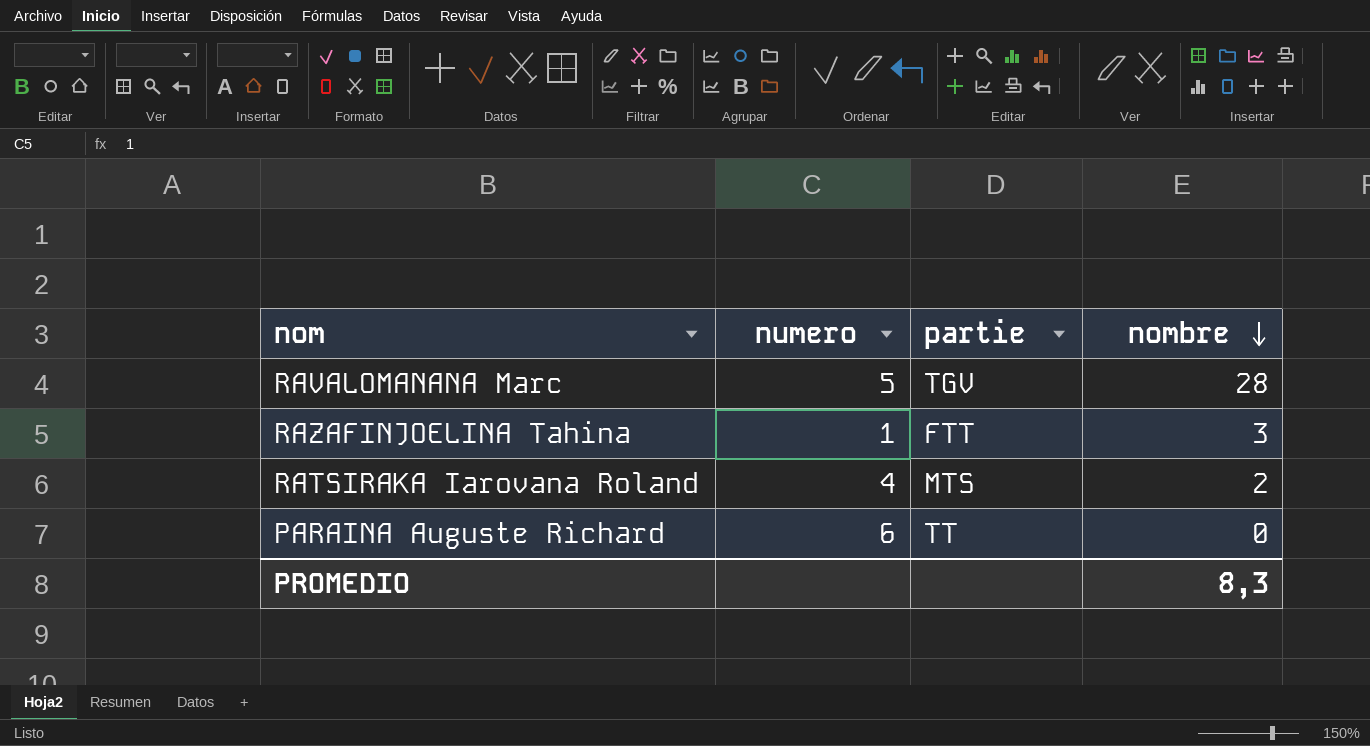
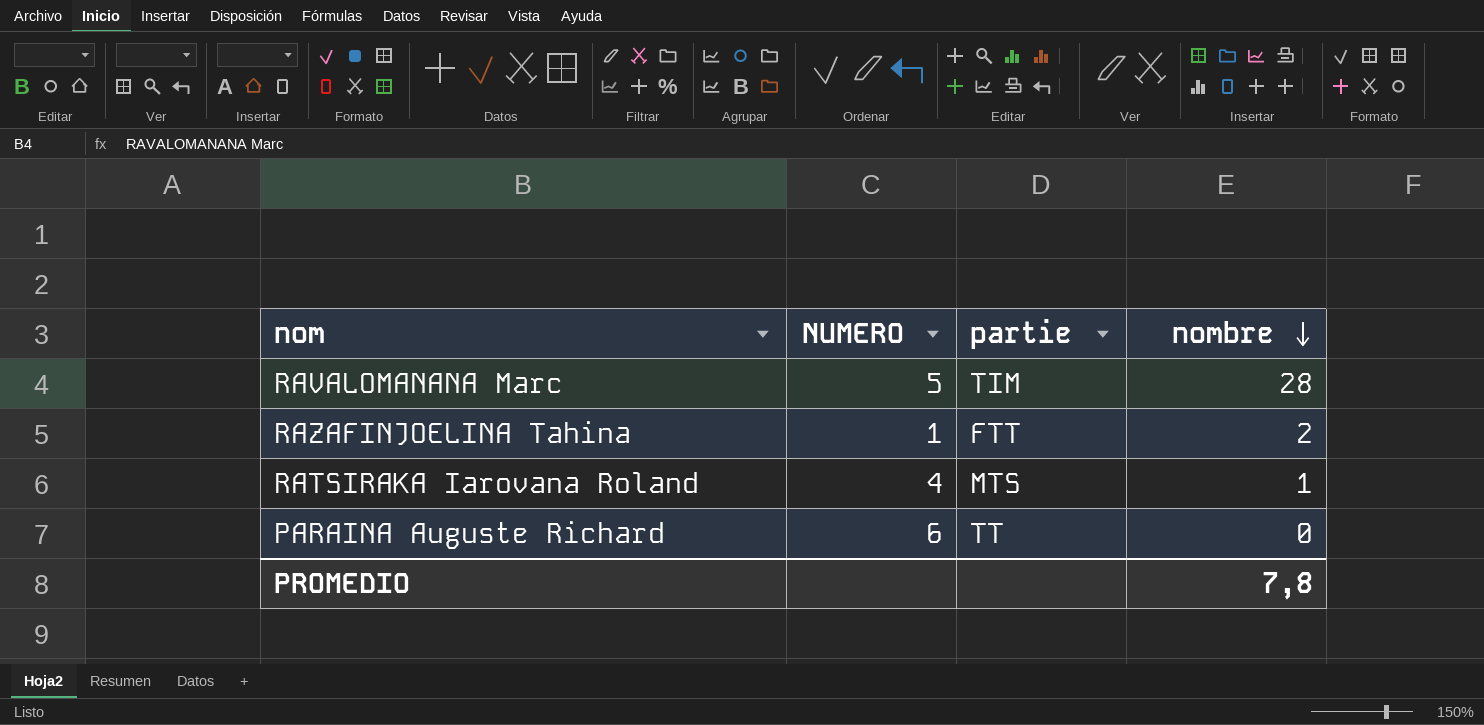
column name: numero -> NUMERO
RAVALOMANANA Marc | partie: TGV -> TIM
RAZAFINJOELINA Tahina | nombre: 3 -> 2
RATSIRAKA Iarovana Roland | nombre: 2 -> 1
PROMEDIO | nombre: 8,3 -> 7,8

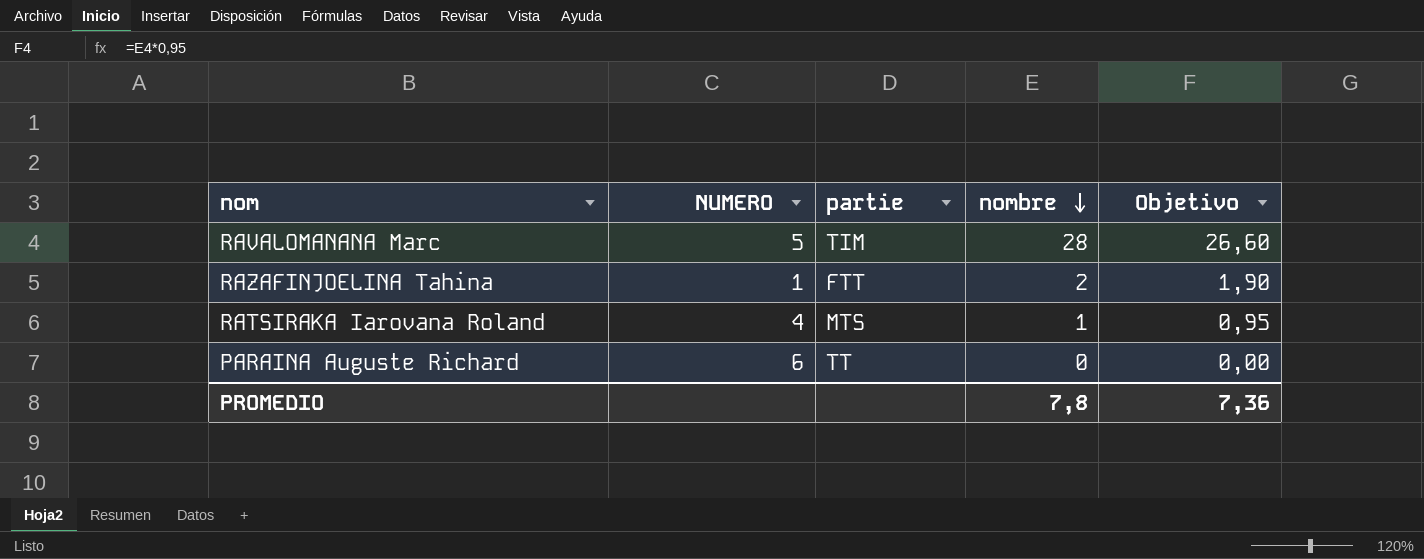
column Objetivo | formula: none -> [nombre] * 0,95

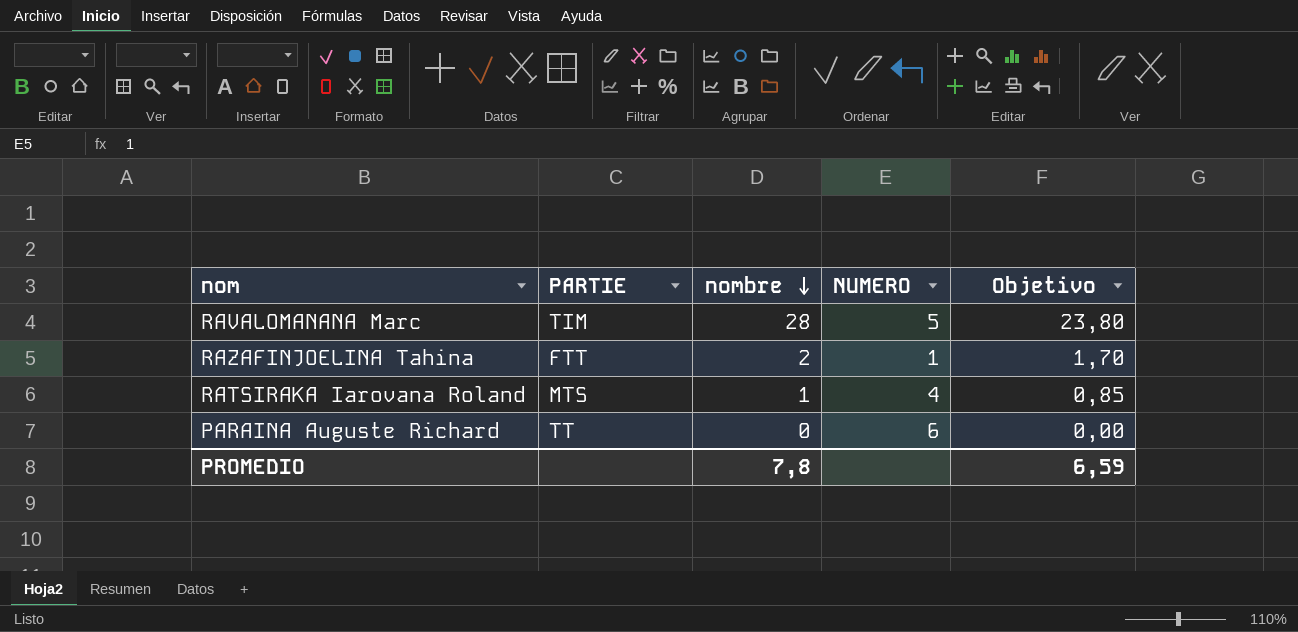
column name: partie -> PARTIE
column NUMERO | position: 2 -> 4
column Objetivo | formula: [nombre] * 0,95 -> [nombre] * 0,85
PROMEDIO | Objetivo: 7,36 -> 6,59

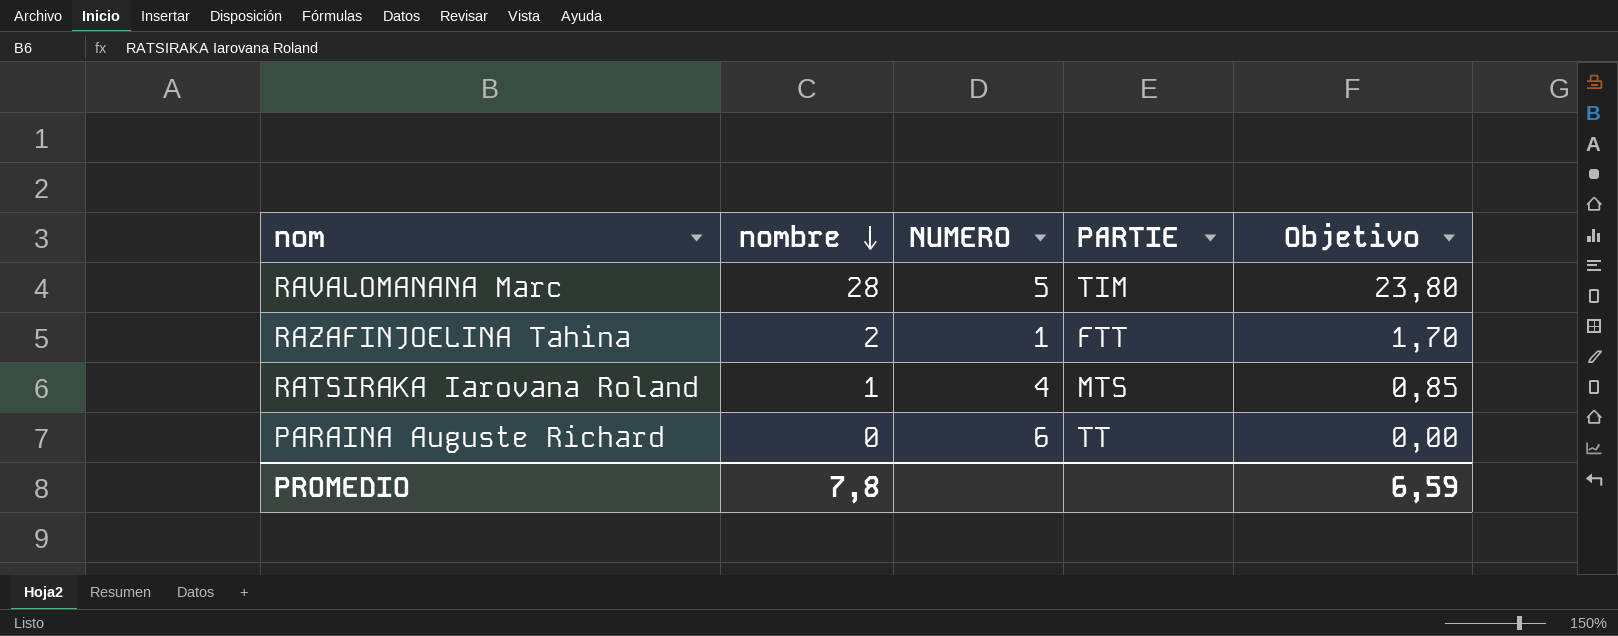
column PARTIE | position: 2 -> 4

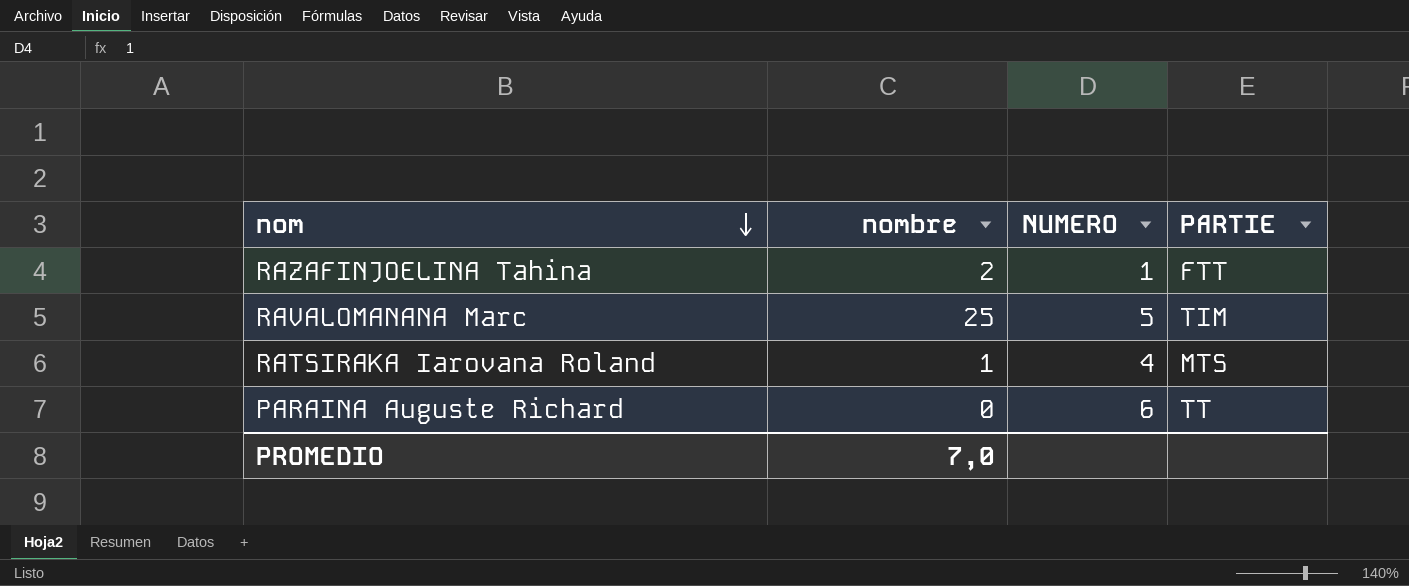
row order: nombre descending -> nom descending
column Objetivo | formula: [nombre] * 0,85 -> none
RAVALOMANANA Marc | nombre: 28 -> 25
PROMEDIO | nombre: 7,8 -> 7,0

